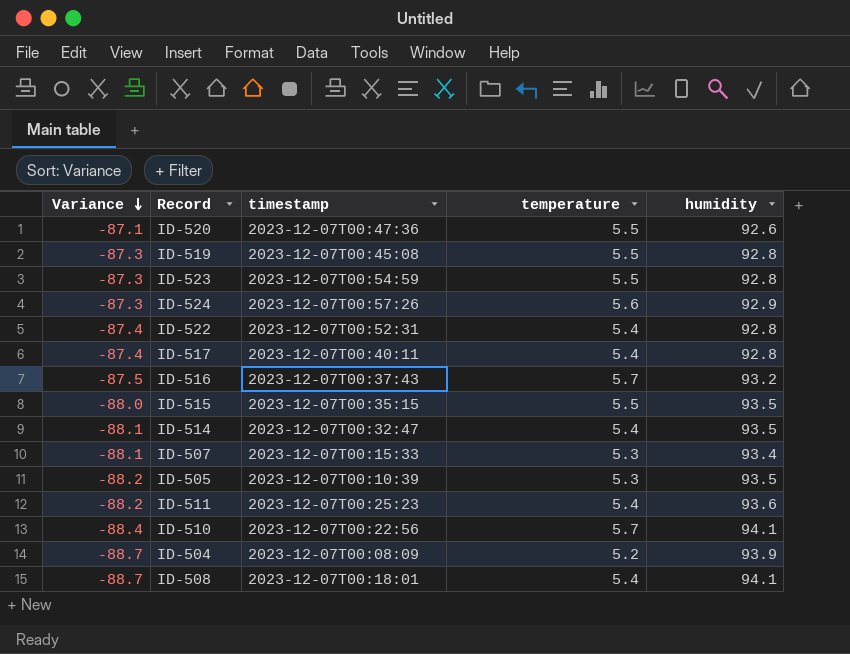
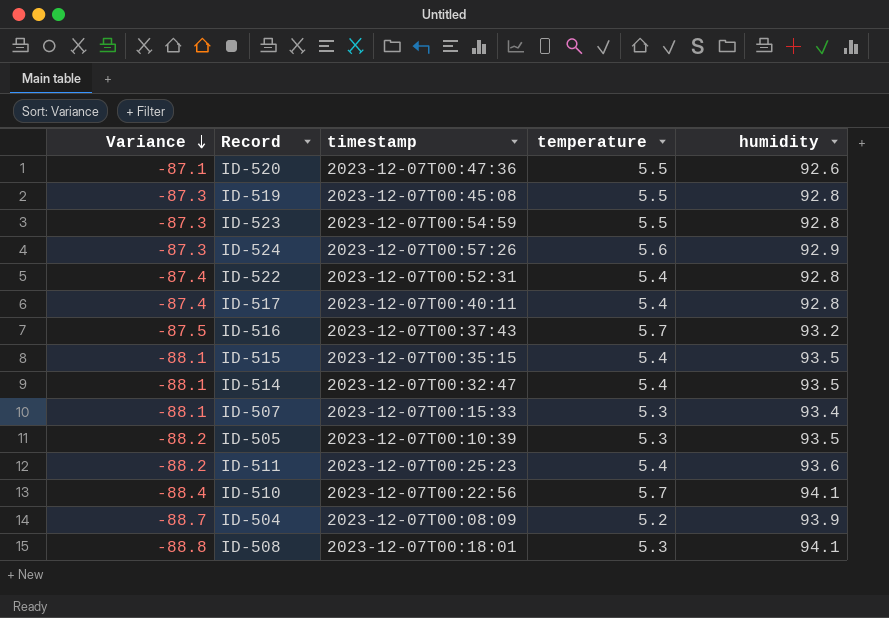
ID-515 | Variance: -88.0 -> -88.1
ID-515 | temperature: 5.5 -> 5.4
ID-508 | Variance: -88.7 -> -88.8
ID-508 | temperature: 5.4 -> 5.3

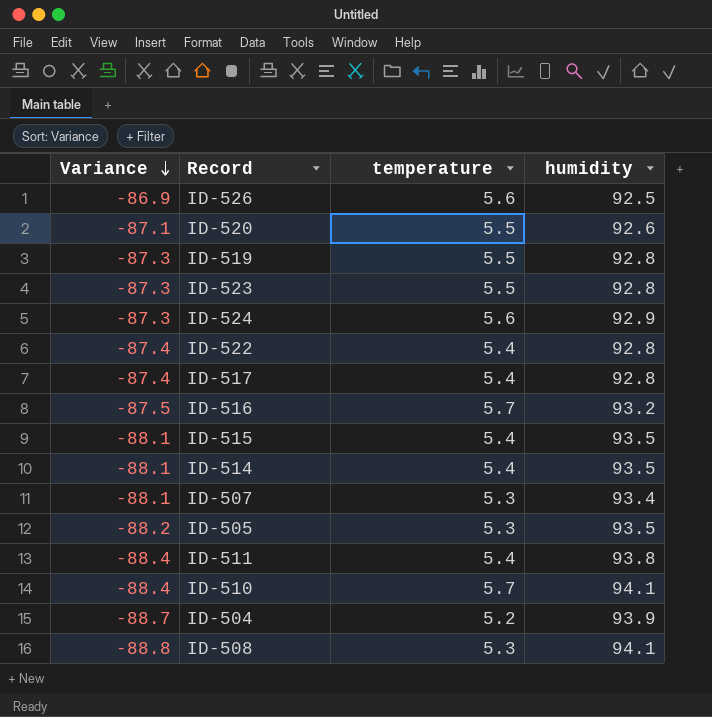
column timestamp | position: 3 -> none
row ID-526: none -> -86.9 | 5.6 | 92.5
ID-511 | Variance: -88.2 -> -88.4
ID-511 | humidity: 93.6 -> 93.8

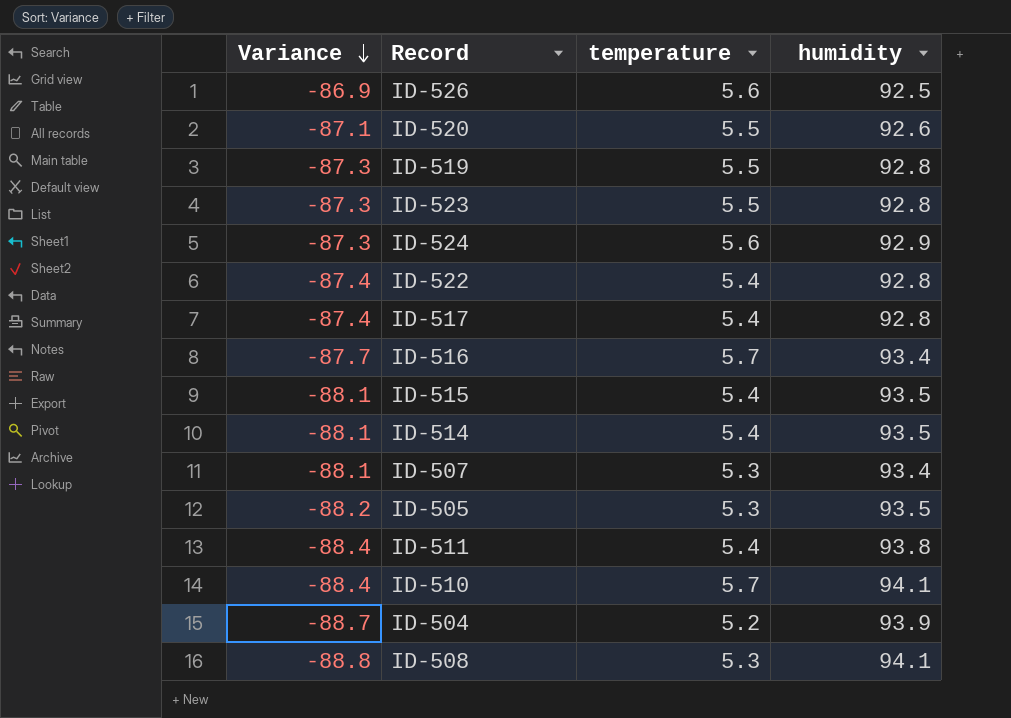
ID-516 | Variance: -87.5 -> -87.7
ID-516 | humidity: 93.2 -> 93.4

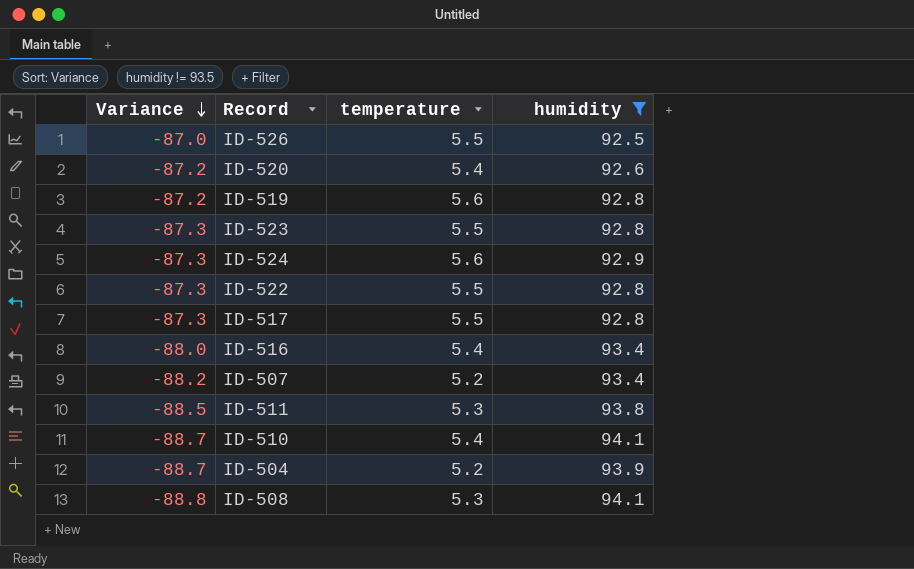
filter: none -> humidity != 93.5
ID-526 | Variance: -86.9 -> -87.0
ID-526 | temperature: 5.6 -> 5.5
ID-520 | Variance: -87.1 -> -87.2
ID-520 | temperature: 5.5 -> 5.4
ID-519 | Variance: -87.3 -> -87.2
ID-519 | temperature: 5.5 -> 5.6
ID-522 | Variance: -87.4 -> -87.3
ID-522 | temperature: 5.4 -> 5.5
ID-517 | Variance: -87.4 -> -87.3
ID-517 | temperature: 5.4 -> 5.5
ID-516 | Variance: -87.7 -> -88.0
ID-516 | temperature: 5.7 -> 5.4
ID-507 | Variance: -88.1 -> -88.2
ID-507 | temperature: 5.3 -> 5.2
ID-511 | Variance: -88.4 -> -88.5
ID-511 | temperature: 5.4 -> 5.3
ID-510 | Variance: -88.4 -> -88.7
ID-510 | temperature: 5.7 -> 5.4

